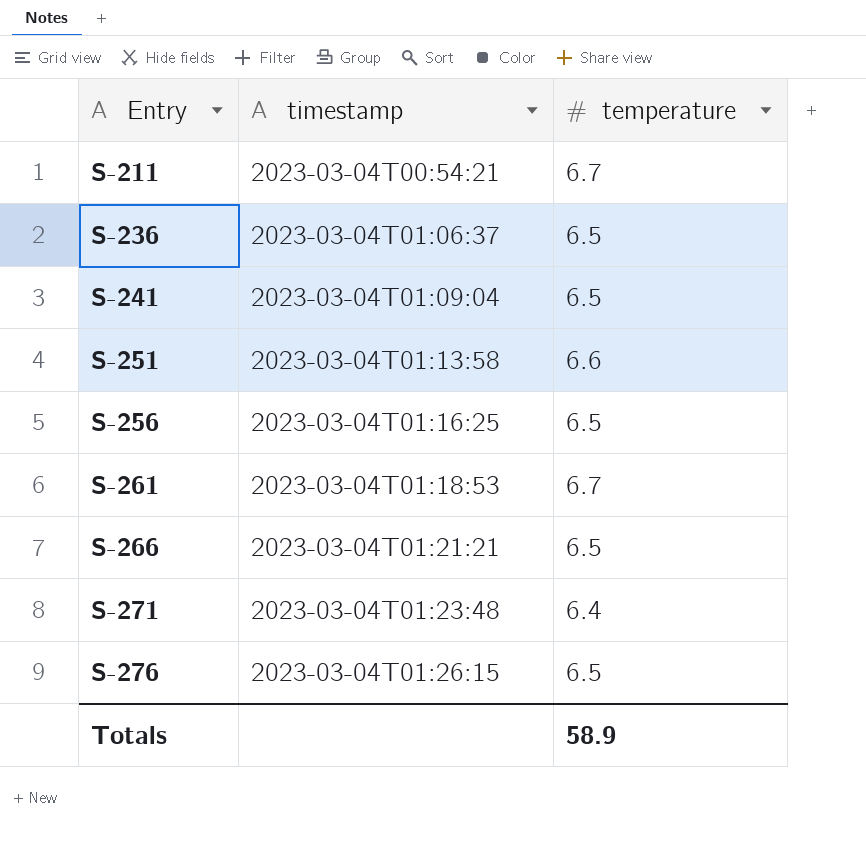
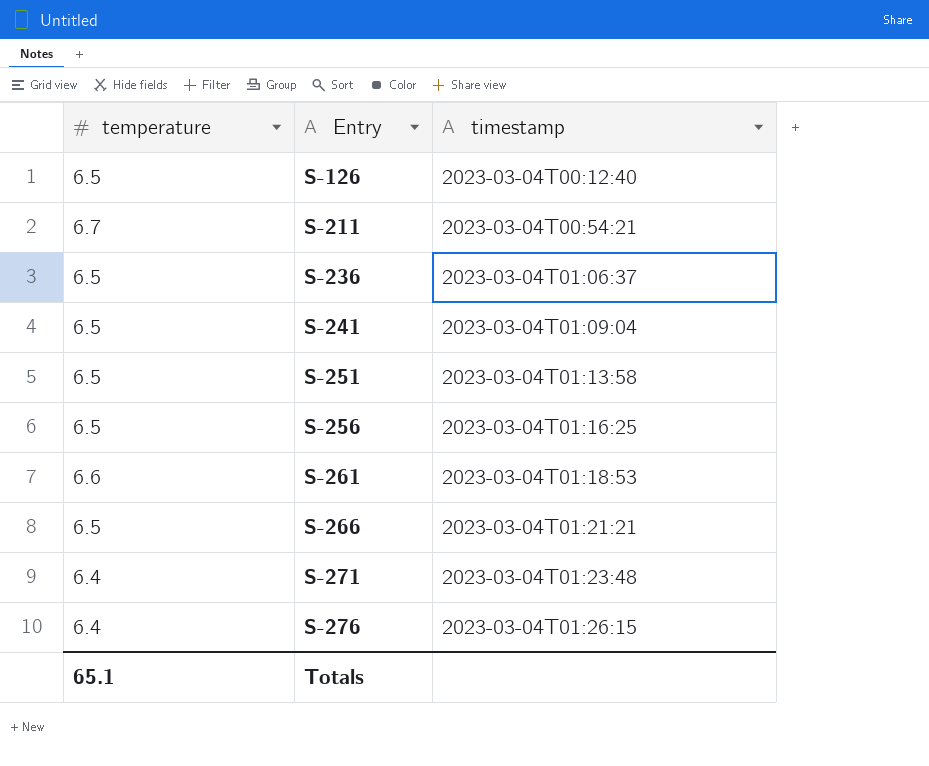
column temperature | position: 3 -> 1
row S-126: none -> 6.5 | 2023-03-04T00:12:40
S-251 | temperature: 6.6 -> 6.5
S-261 | temperature: 6.7 -> 6.6
S-276 | temperature: 6.5 -> 6.4
Totals | temperature: 58.9 -> 65.1

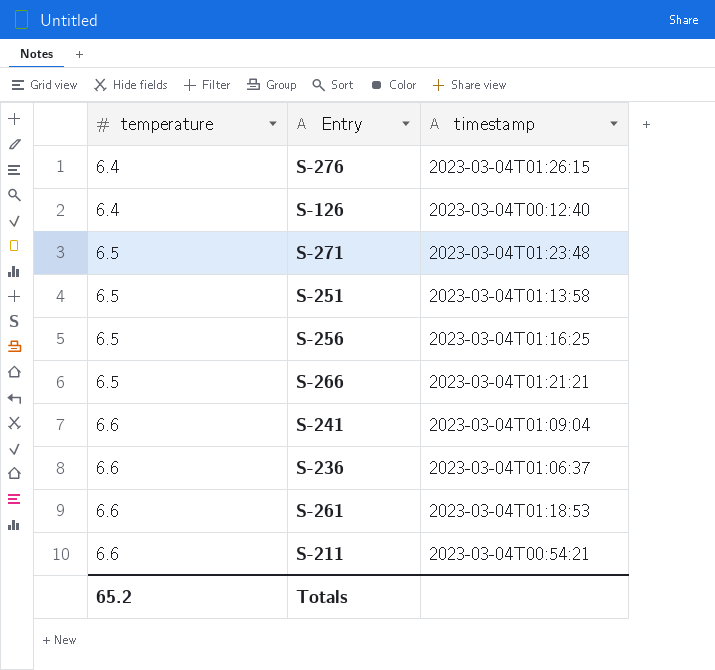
row order: Entry ascending -> temperature ascending
S-126 | temperature: 6.5 -> 6.4
S-271 | temperature: 6.4 -> 6.5
S-241 | temperature: 6.5 -> 6.6
S-236 | temperature: 6.5 -> 6.6
S-211 | temperature: 6.7 -> 6.6
Totals | temperature: 65.1 -> 65.2

